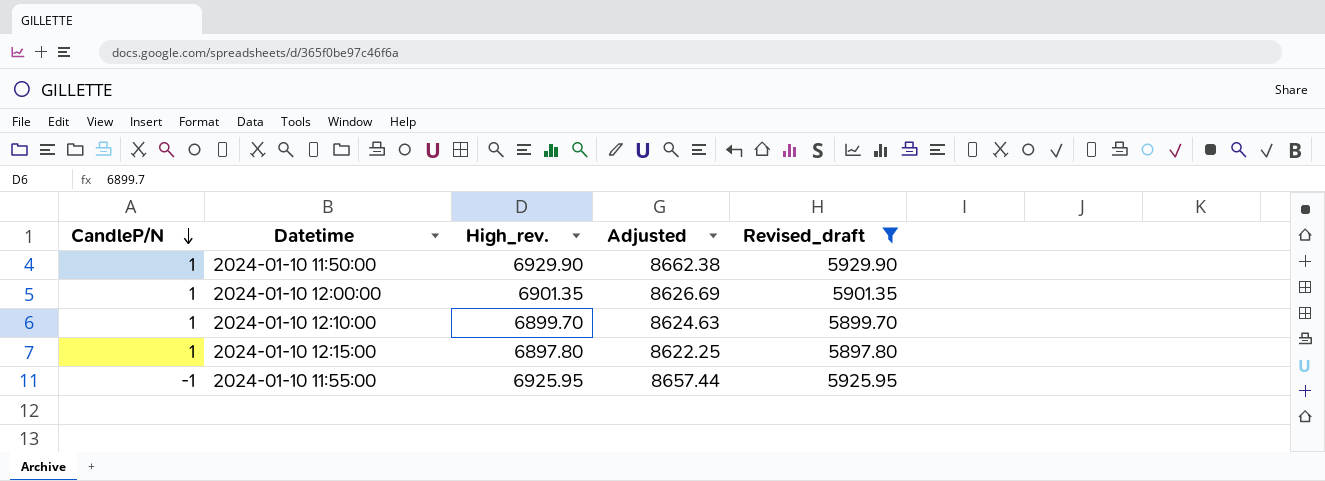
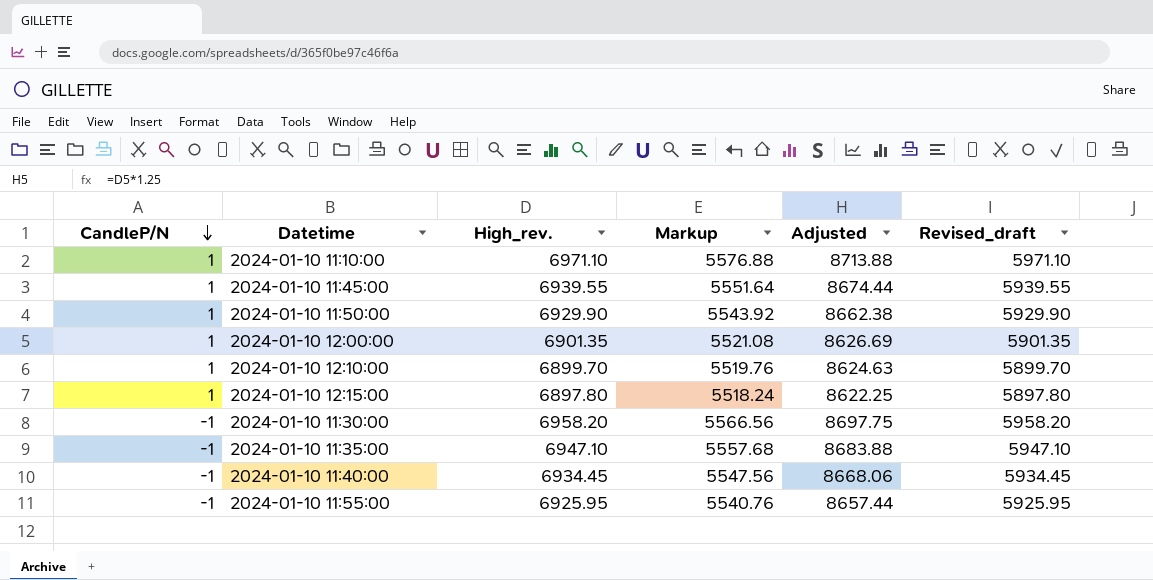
filter: Revised_draft <= 5929.90 -> none
column Markup | formula: none -> [High_rev.] * 0.8

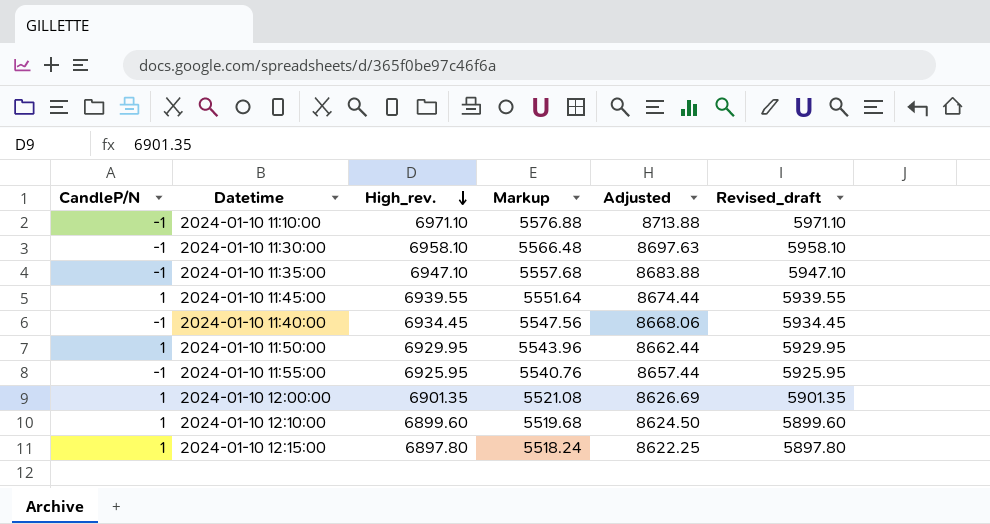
row order: CandleP/N descending -> High_rev. descending
2024-01-10 11:10:00 | CandleP/N: 1 -> -1
2024-01-10 11:30:00 | High_rev.: 6958.20 -> 6958.10
2024-01-10 11:30:00 | Markup: 5566.56 -> 5566.48
2024-01-10 11:30:00 | Adjusted: 8697.75 -> 8697.63
2024-01-10 11:30:00 | Revised_draft: 5958.20 -> 5958.10
2024-01-10 11:50:00 | High_rev.: 6929.90 -> 6929.95
2024-01-10 11:50:00 | Markup: 5543.92 -> 5543.96
2024-01-10 11:50:00 | Adjusted: 8662.38 -> 8662.44
2024-01-10 11:50:00 | Revised_draft: 5929.90 -> 5929.95
2024-01-10 12:10:00 | High_rev.: 6899.70 -> 6899.60
2024-01-10 12:10:00 | Markup: 5519.76 -> 5519.68
2024-01-10 12:10:00 | Adjusted: 8624.63 -> 8624.50
2024-01-10 12:10:00 | Revised_draft: 5899.70 -> 5899.60

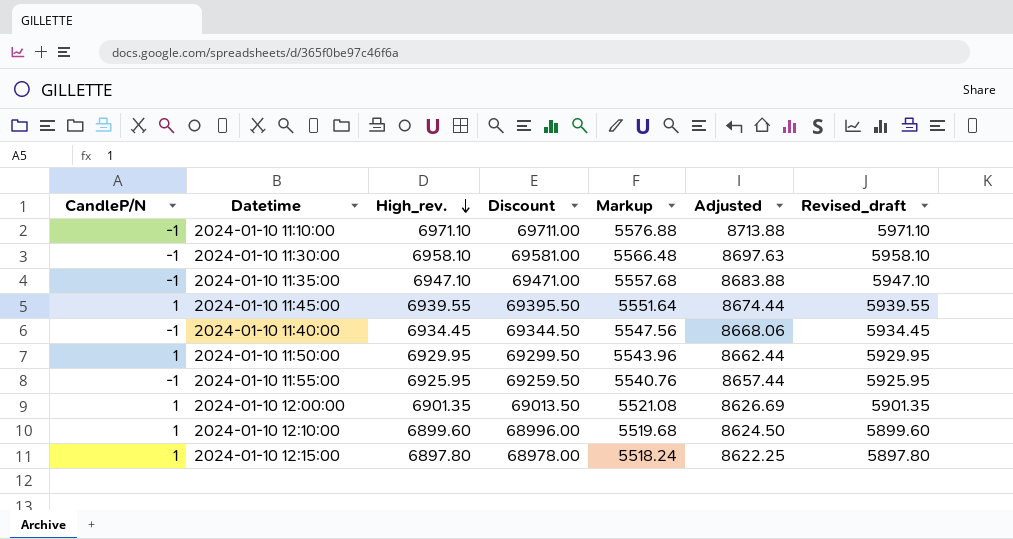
column Discount | formula: none -> [High_rev.] * 10

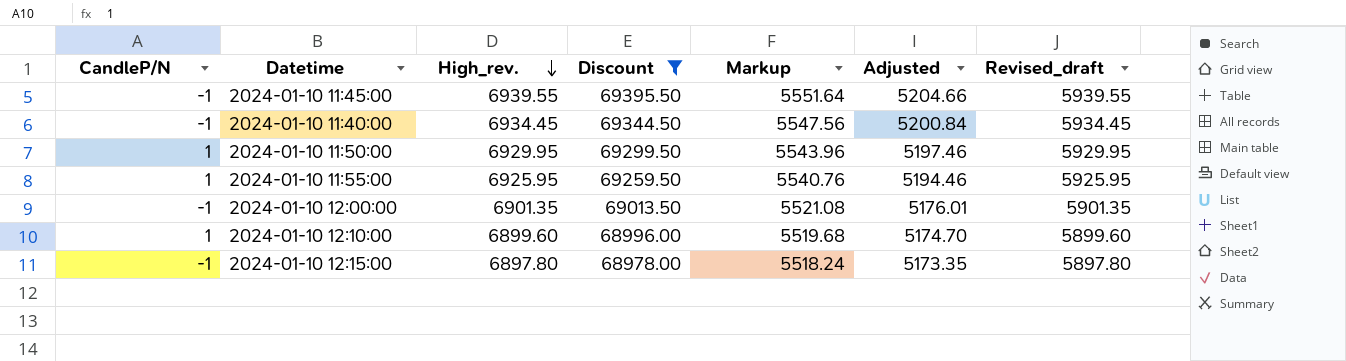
filter: none -> Discount <= 69395.50
column Adjusted | formula: [High_rev.] * 1.25 -> [High_rev.] * 0.75
2024-01-10 11:45:00 | CandleP/N: 1 -> -1
2024-01-10 11:55:00 | CandleP/N: -1 -> 1
2024-01-10 12:00:00 | CandleP/N: 1 -> -1
2024-01-10 12:15:00 | CandleP/N: 1 -> -1

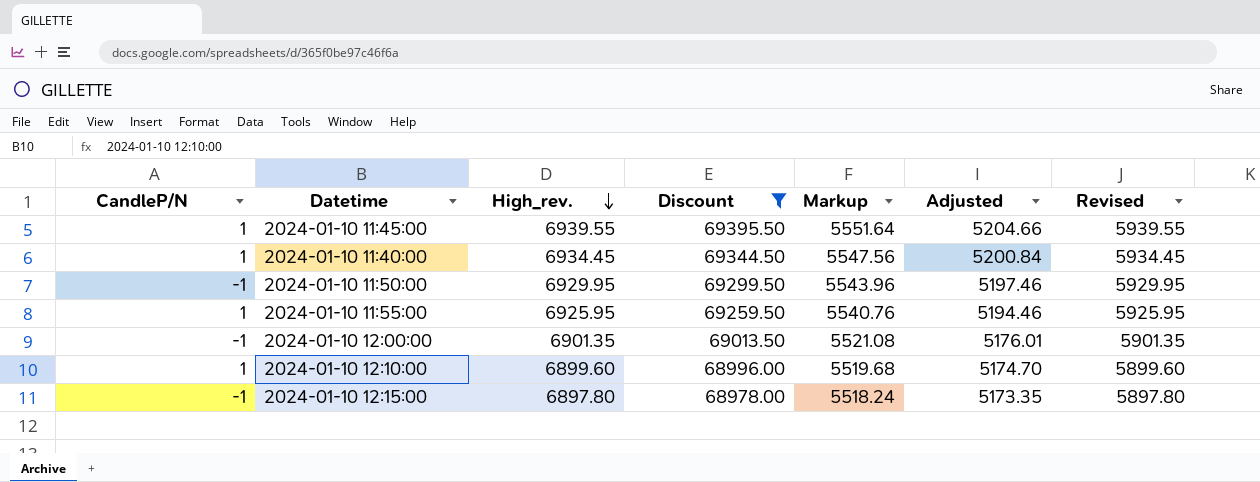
column name: Revised_draft -> Revised
2024-01-10 11:45:00 | CandleP/N: -1 -> 1
2024-01-10 11:40:00 | CandleP/N: -1 -> 1
2024-01-10 11:50:00 | CandleP/N: 1 -> -1

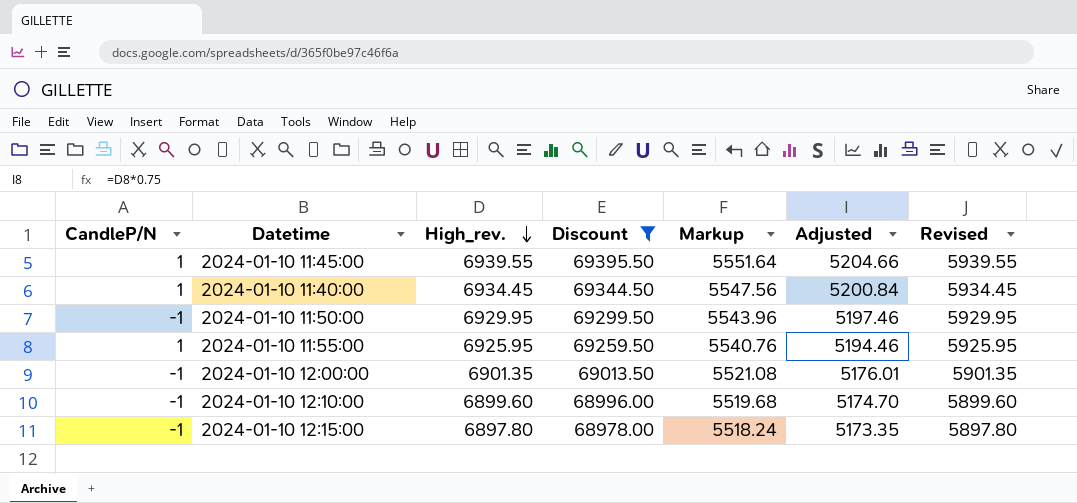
2024-01-10 12:10:00 | CandleP/N: 1 -> -1

